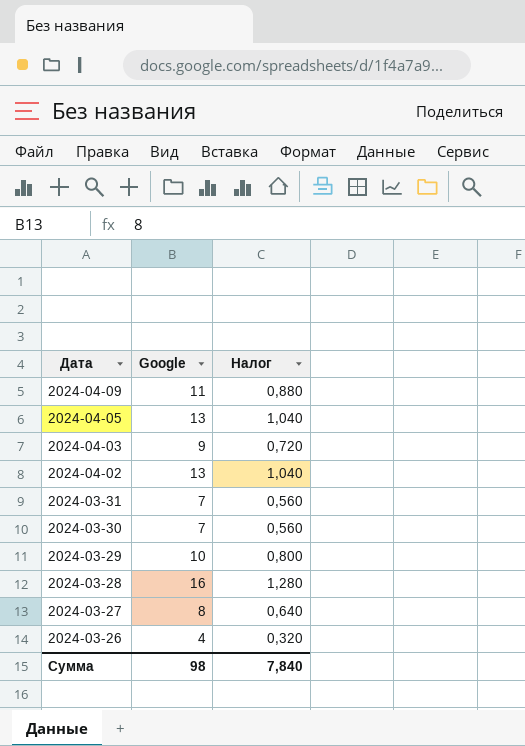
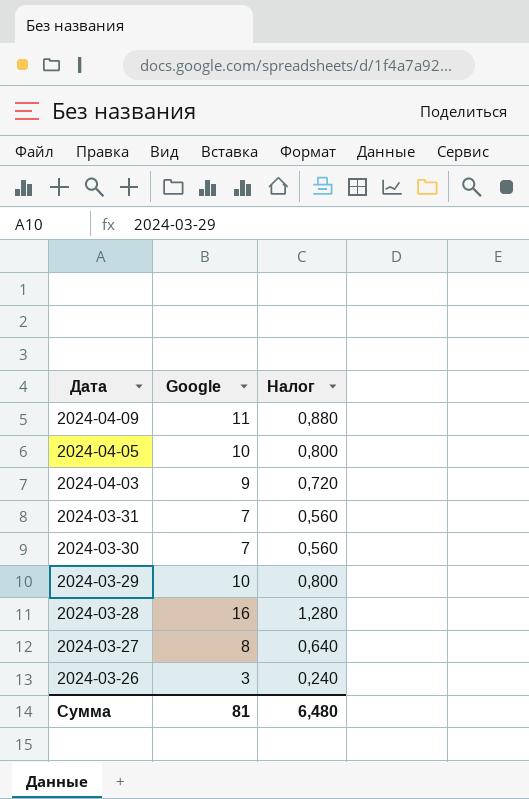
row 2024-04-02: 13 | 1,040 -> none
2024-04-05 | Google: 13 -> 10
2024-04-05 | Налог: 1,040 -> 0,800
2024-03-26 | Google: 4 -> 3
2024-03-26 | Налог: 0,320 -> 0,240
Сумма | Google: 98 -> 81
Сумма | Налог: 7,840 -> 6,480

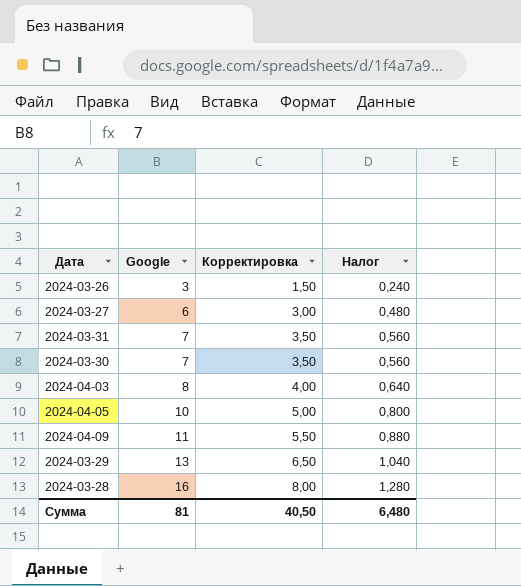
row order: Дата descending -> Google ascending
column Корректировка | formula: none -> [Google] * 0,5
2024-03-27 | Google: 8 -> 6
2024-03-27 | Налог: 0,640 -> 0,480
2024-04-03 | Google: 9 -> 8
2024-04-03 | Налог: 0,720 -> 0,640
2024-03-29 | Google: 10 -> 13
2024-03-29 | Налог: 0,800 -> 1,040

